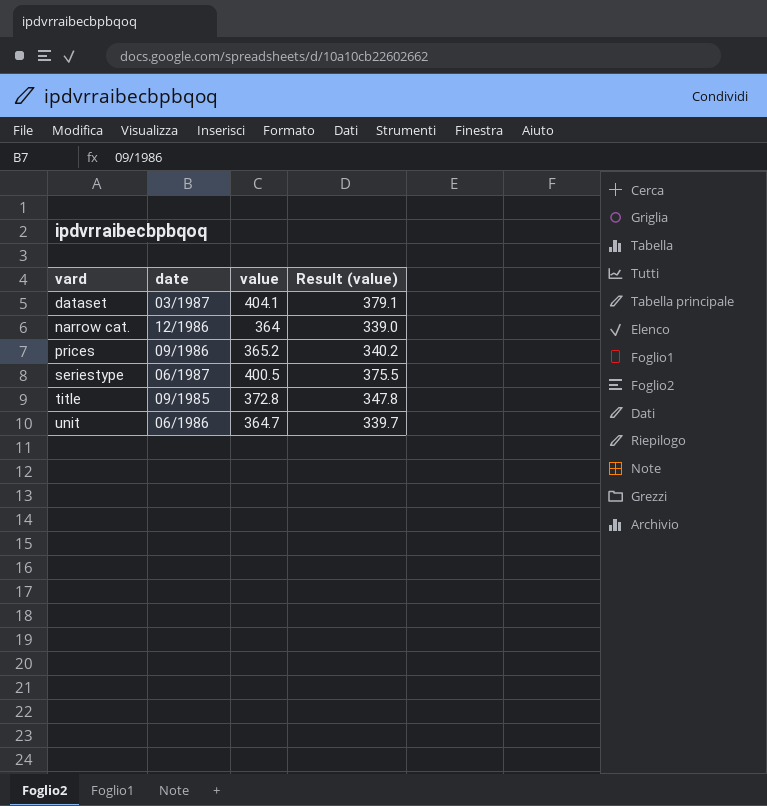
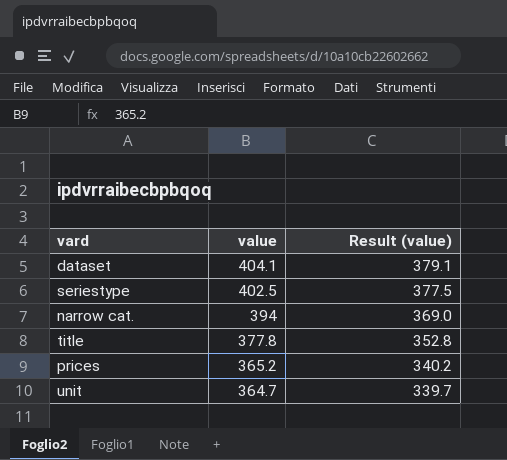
row order: vard ascending -> value descending
column date | position: 2 -> none
seriestype | value: 400.5 -> 402.5
seriestype | Result (value): 375.5 -> 377.5
narrow cat. | value: 364 -> 394
narrow cat. | Result (value): 339.0 -> 369.0
title | value: 372.8 -> 377.8
title | Result (value): 347.8 -> 352.8

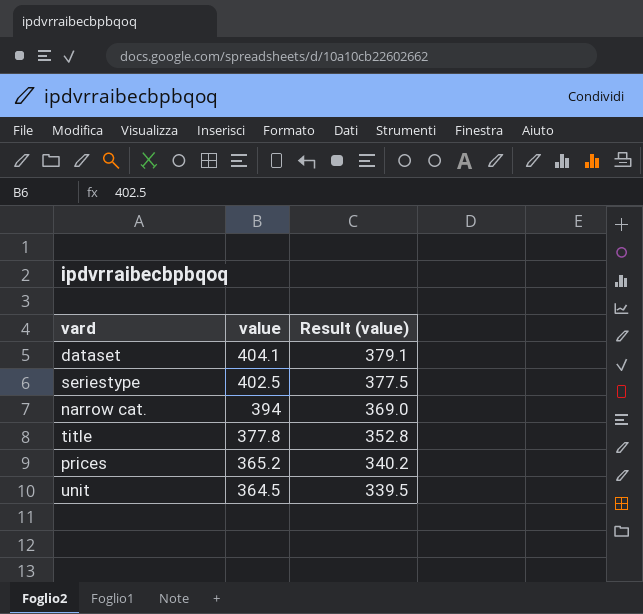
unit | value: 364.7 -> 364.5
unit | Result (value): 339.7 -> 339.5

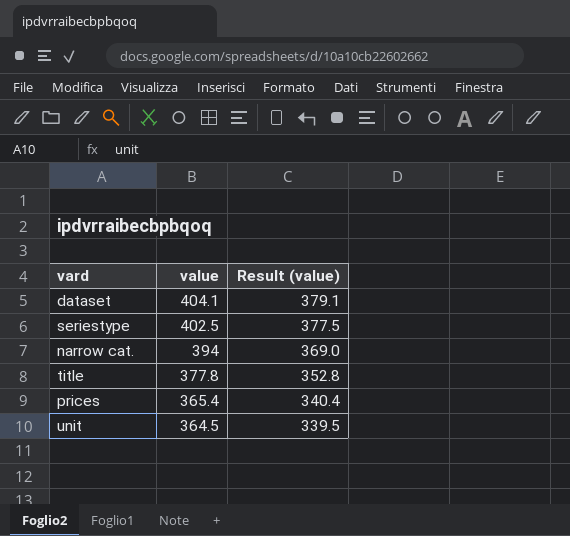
prices | value: 365.2 -> 365.4
prices | Result (value): 340.2 -> 340.4

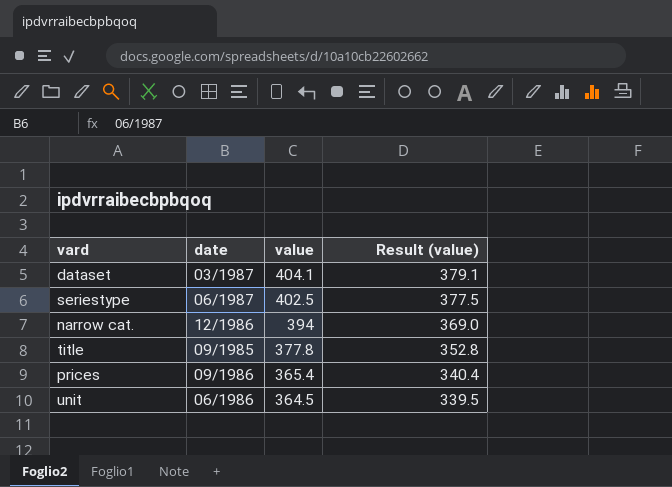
column date | position: none -> 2

